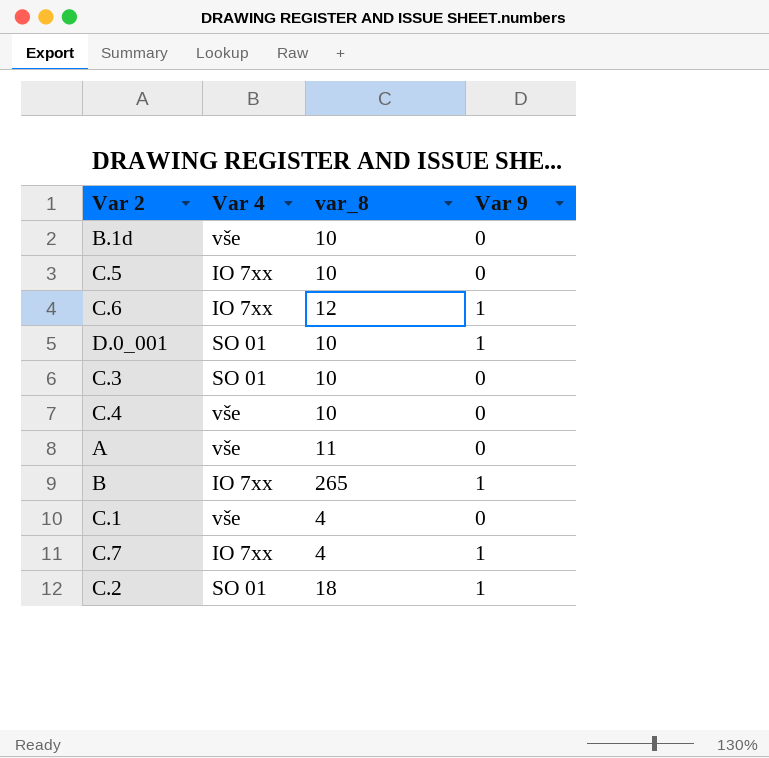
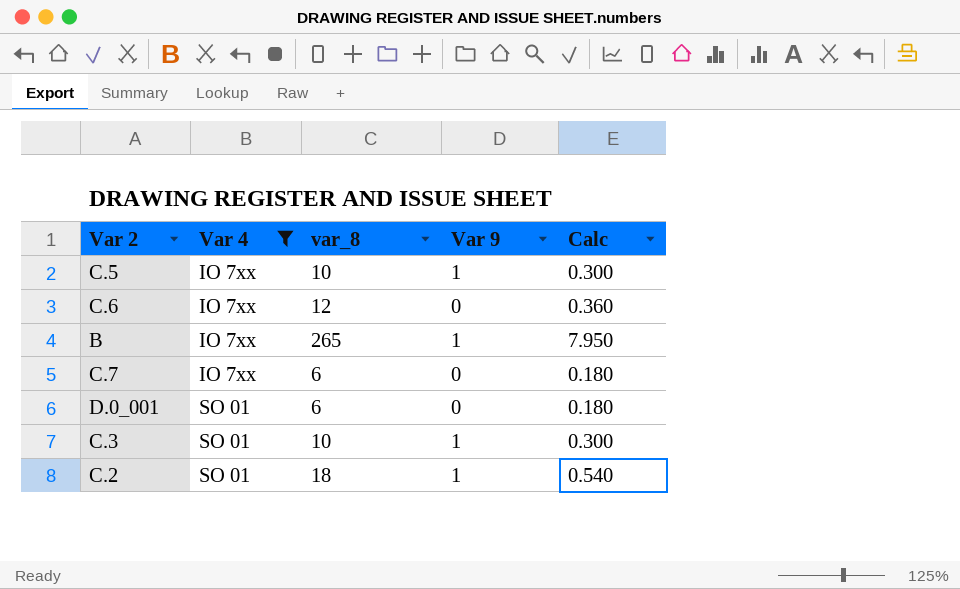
filter: none -> Var 4 != vše
row order: none -> Var 4 ascending
column Calc | formula: none -> [var_8] * 0.03
C.5 | Var 9: 0 -> 1
C.6 | Var 9: 1 -> 0
C.7 | var_8: 4 -> 6
C.7 | Var 9: 1 -> 0
D.0_001 | var_8: 10 -> 6
D.0_001 | Var 9: 1 -> 0
C.3 | Var 9: 0 -> 1

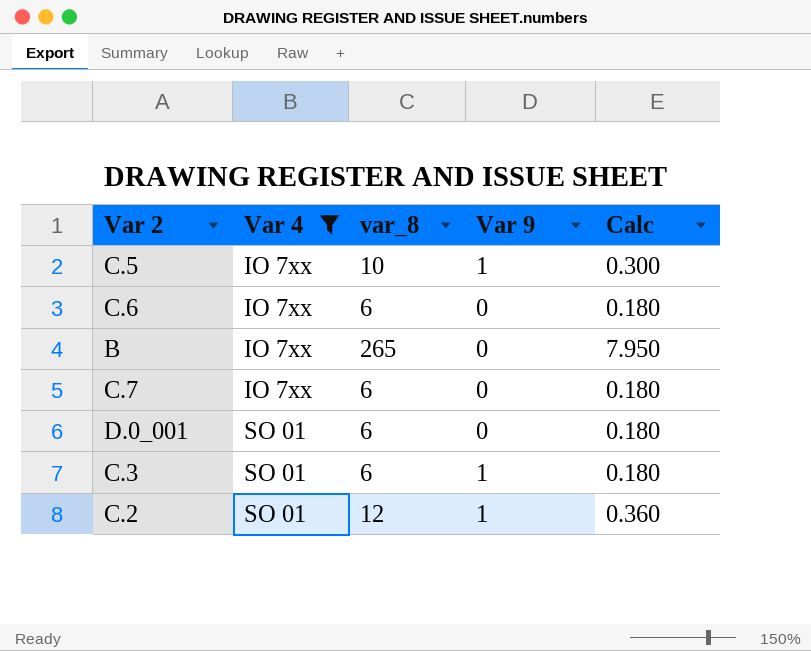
C.6 | var_8: 12 -> 6
C.6 | Calc: 0.360 -> 0.180
B | Var 9: 1 -> 0
C.3 | var_8: 10 -> 6
C.3 | Calc: 0.300 -> 0.180
C.2 | var_8: 18 -> 12
C.2 | Calc: 0.540 -> 0.360

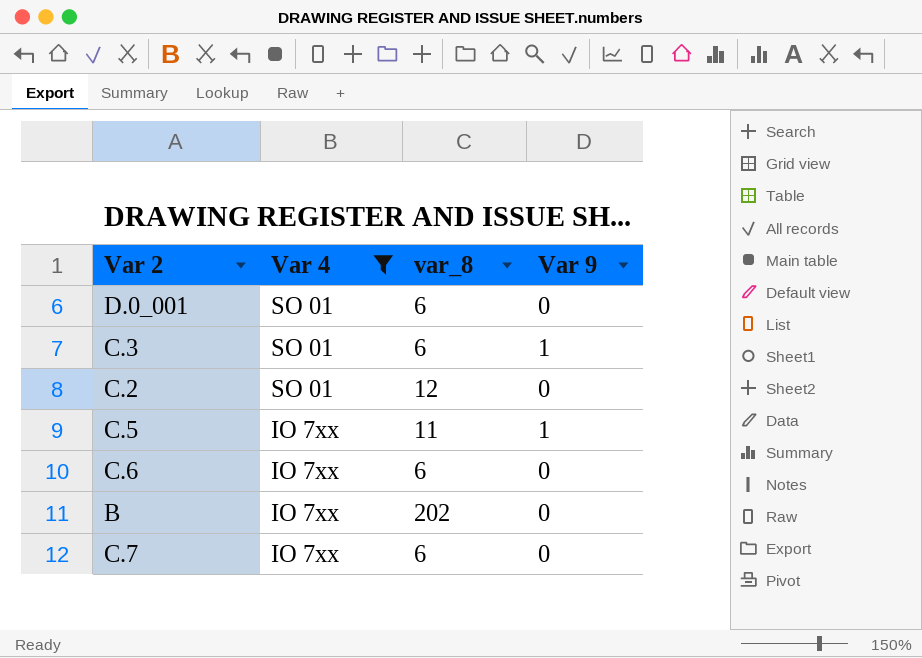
row order: Var 4 ascending -> Var 4 descending
column Calc | formula: [var_8] * 0.03 -> none
C.2 | Var 9: 1 -> 0
C.5 | var_8: 10 -> 11
B | var_8: 265 -> 202

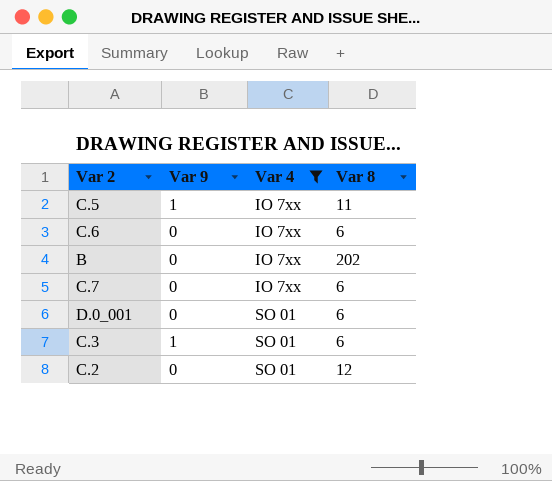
row order: Var 4 descending -> Var 4 ascending
column Var 9 | position: 4 -> 2
column name: var_8 -> Var 8

